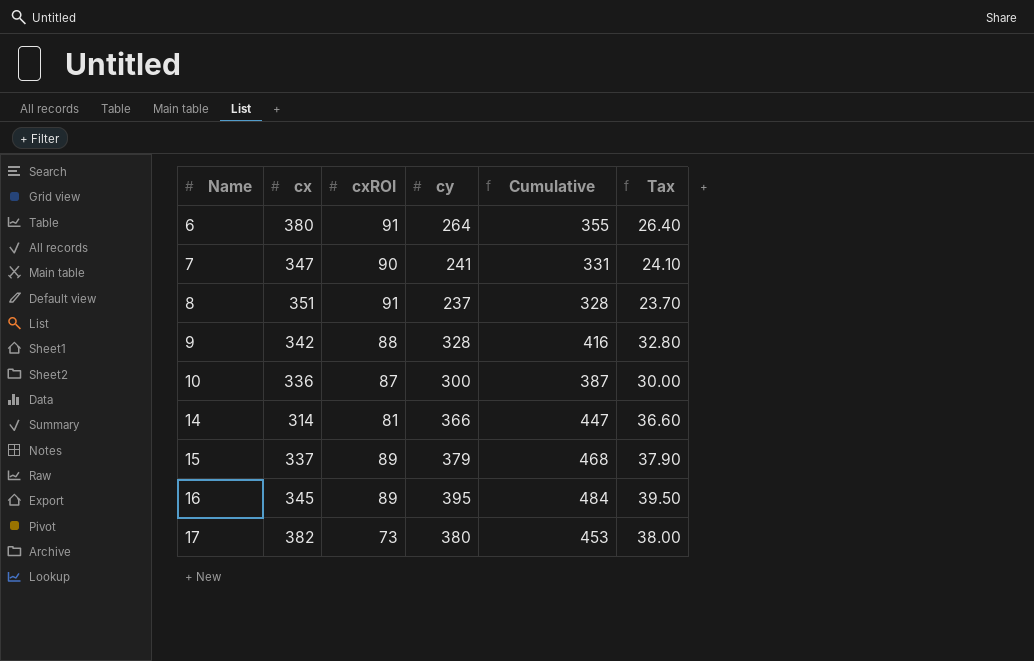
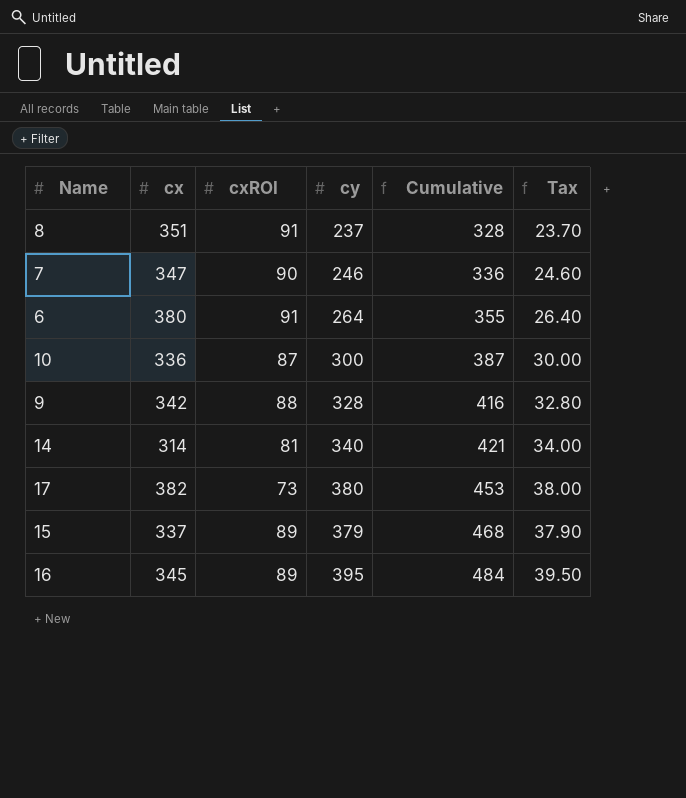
row order: Name ascending -> Cumulative ascending
7 | cy: 241 -> 246
7 | Cumulative: 331 -> 336
7 | Tax: 24.10 -> 24.60
14 | cy: 366 -> 340
14 | Cumulative: 447 -> 421
14 | Tax: 36.60 -> 34.00

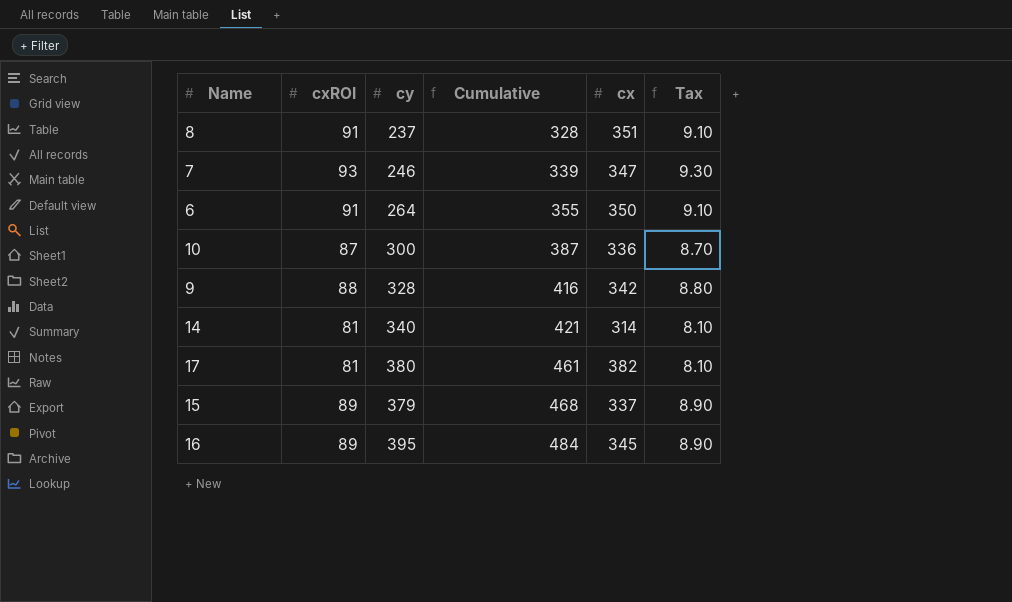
column cx | position: 2 -> 5
column Tax | formula: [cy] * 0.1 -> [cxROI] * 0.1
7 | cxROI: 90 -> 93
7 | Cumulative: 336 -> 339
6 | cx: 380 -> 350
17 | cxROI: 73 -> 81
17 | Cumulative: 453 -> 461

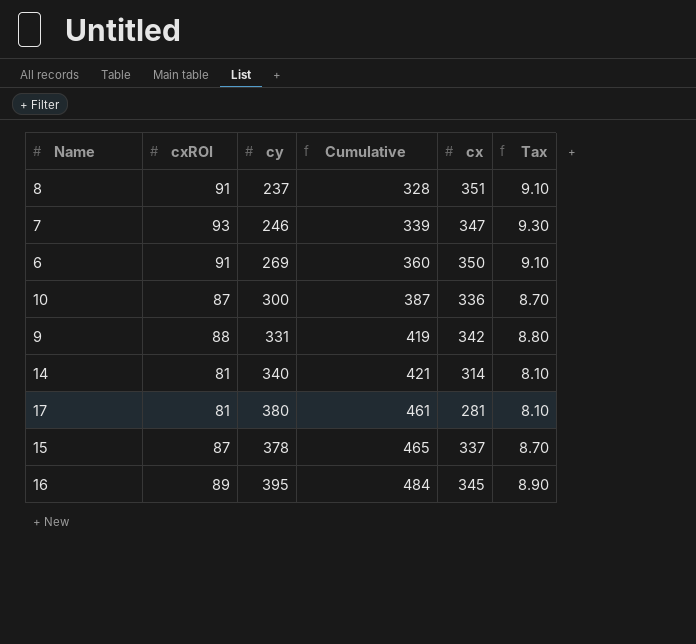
6 | cy: 264 -> 269
6 | Cumulative: 355 -> 360
9 | cy: 328 -> 331
9 | Cumulative: 416 -> 419
17 | cx: 382 -> 281
15 | cxROI: 89 -> 87
15 | cy: 379 -> 378
15 | Cumulative: 468 -> 465
15 | Tax: 8.90 -> 8.70

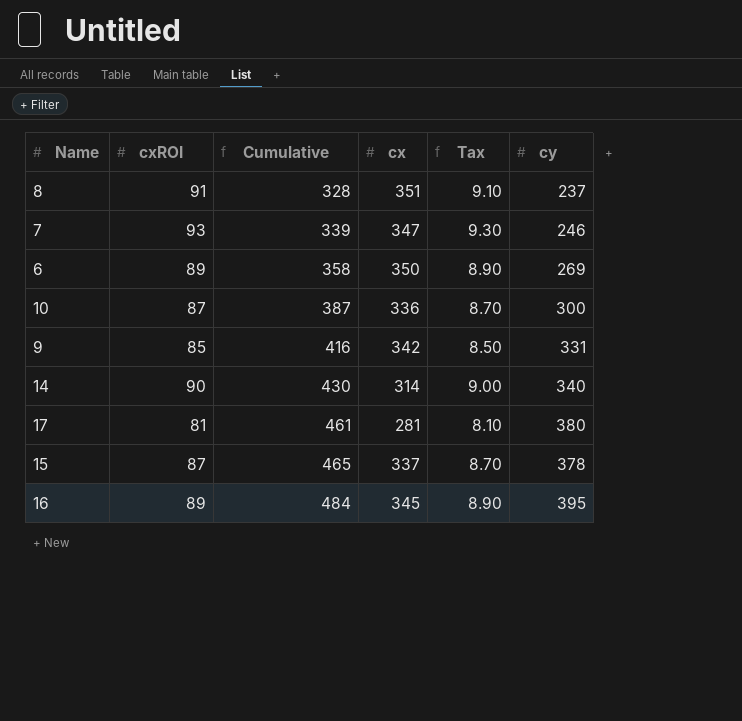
column cy | position: 3 -> 6
6 | cxROI: 91 -> 89
6 | Cumulative: 360 -> 358
6 | Tax: 9.10 -> 8.90
9 | cxROI: 88 -> 85
9 | Cumulative: 419 -> 416
9 | Tax: 8.80 -> 8.50
14 | cxROI: 81 -> 90
14 | Cumulative: 421 -> 430
14 | Tax: 8.10 -> 9.00

